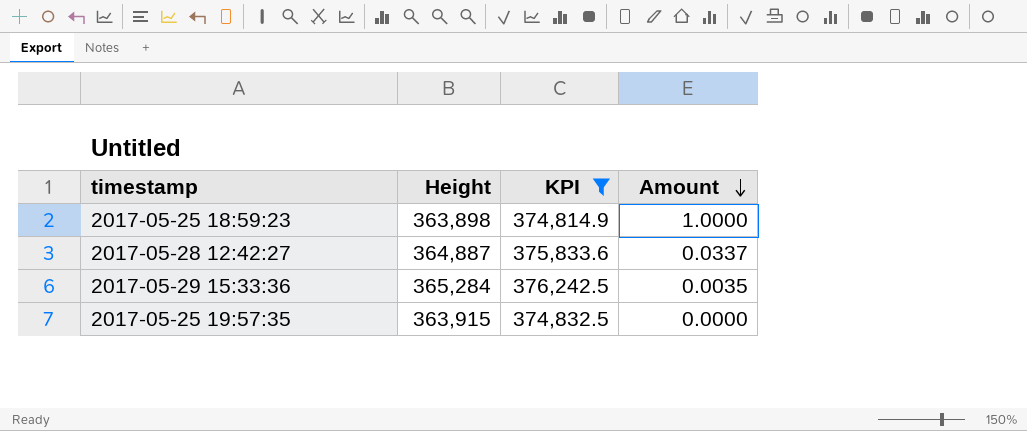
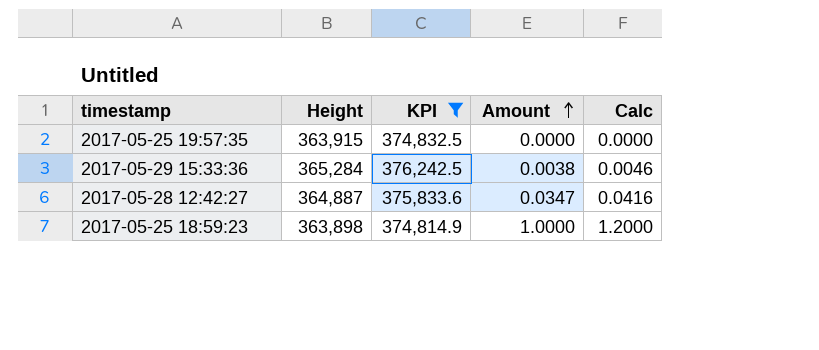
row order: Amount descending -> Amount ascending
column Calc | formula: none -> [Amount] * 1.2
2017-05-29 15:33:36 | Amount: 0.0035 -> 0.0038
2017-05-28 12:42:27 | Amount: 0.0337 -> 0.0347

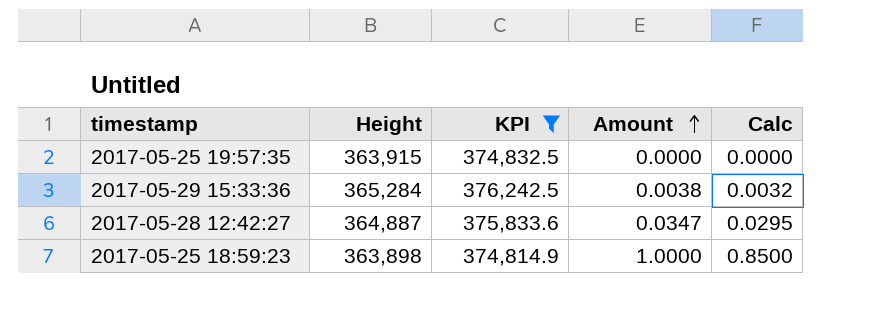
column Calc | formula: [Amount] * 1.2 -> [Amount] * 0.85

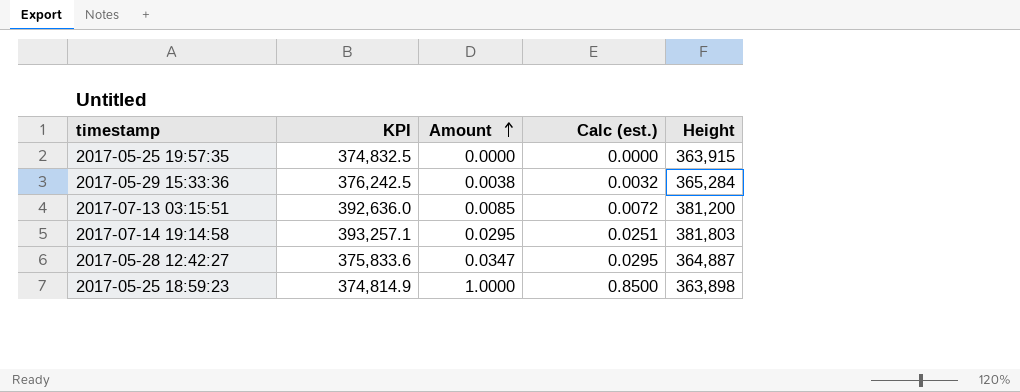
filter: KPI <= 376,242.5 -> none
column name: Calc -> Calc (est.)
column Height | position: 2 -> 5

